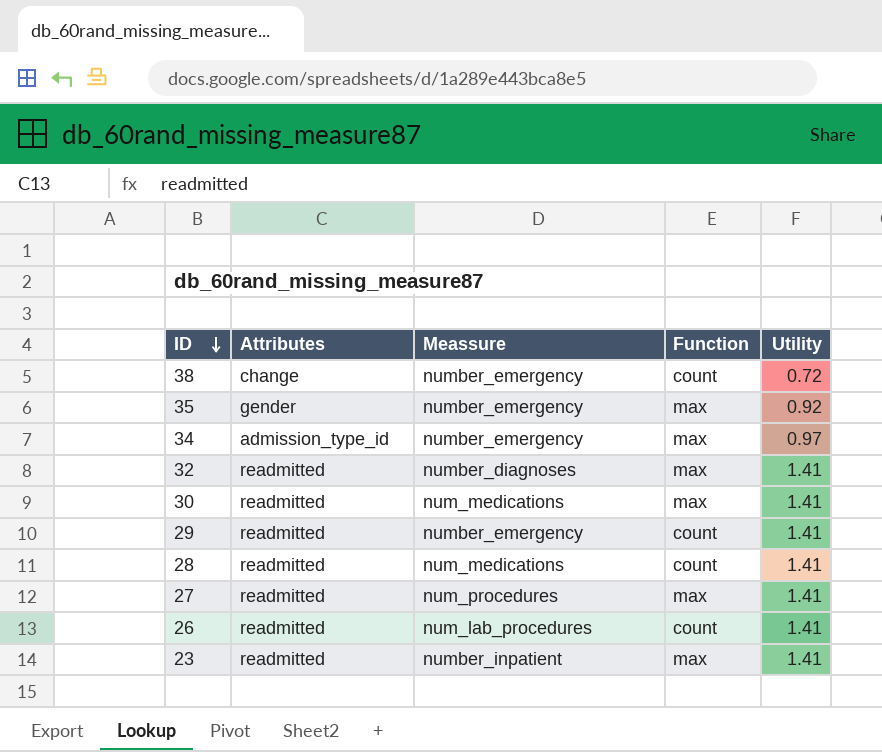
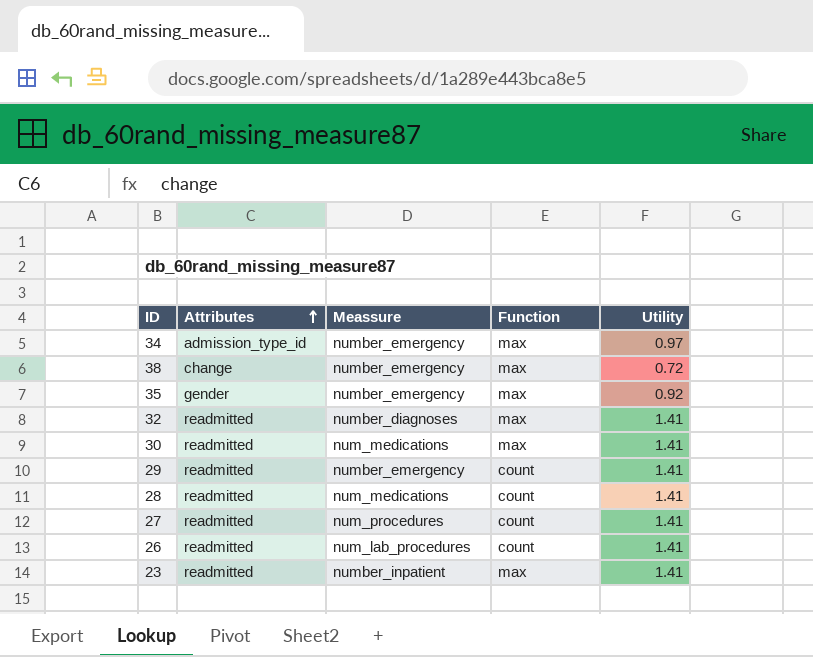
row order: ID descending -> Attributes ascending
38 | Function: count -> max
27 | Function: max -> count

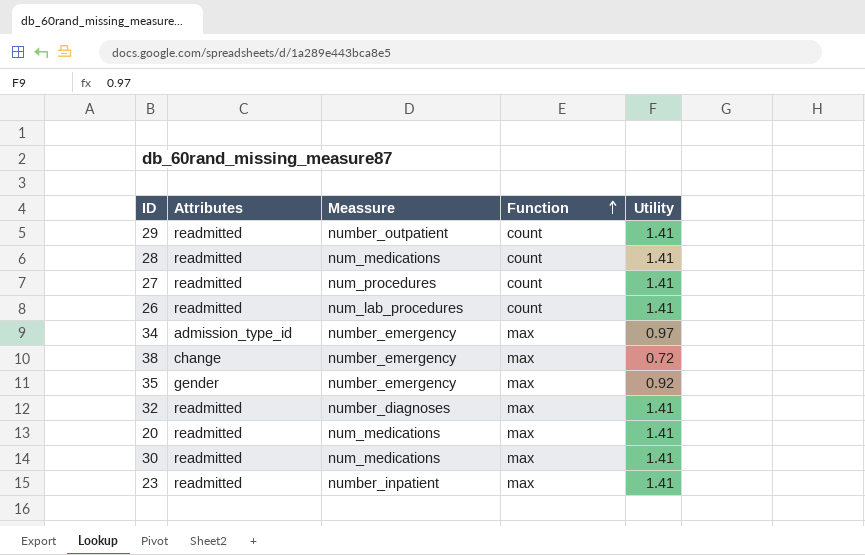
row order: Attributes ascending -> Function ascending
29 | Meassure: number_emergency -> number_outpatient
row 20: none -> readmitted | num_medications | max | 1.41

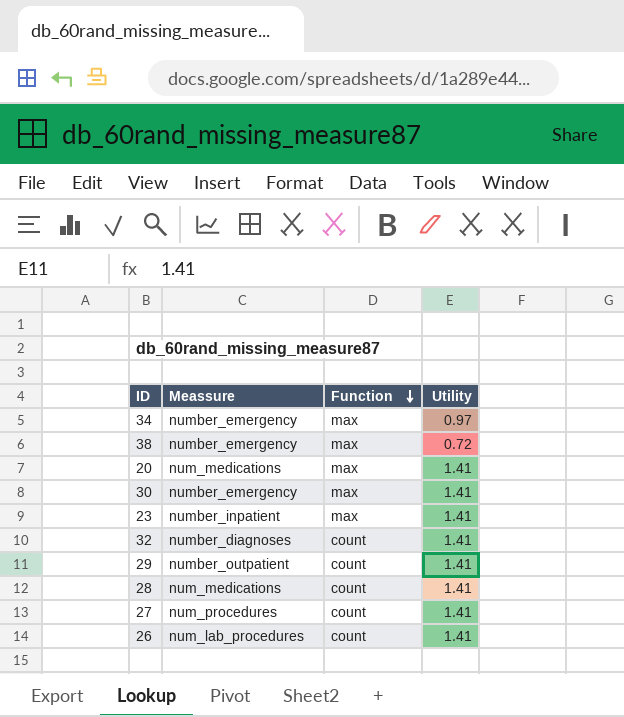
row order: Function ascending -> Function descending
column Attributes | position: 2 -> none
row 35: gender | number_emergency | max | 0.92 -> none
30 | Meassure: num_medications -> number_emergency
32 | Function: max -> count

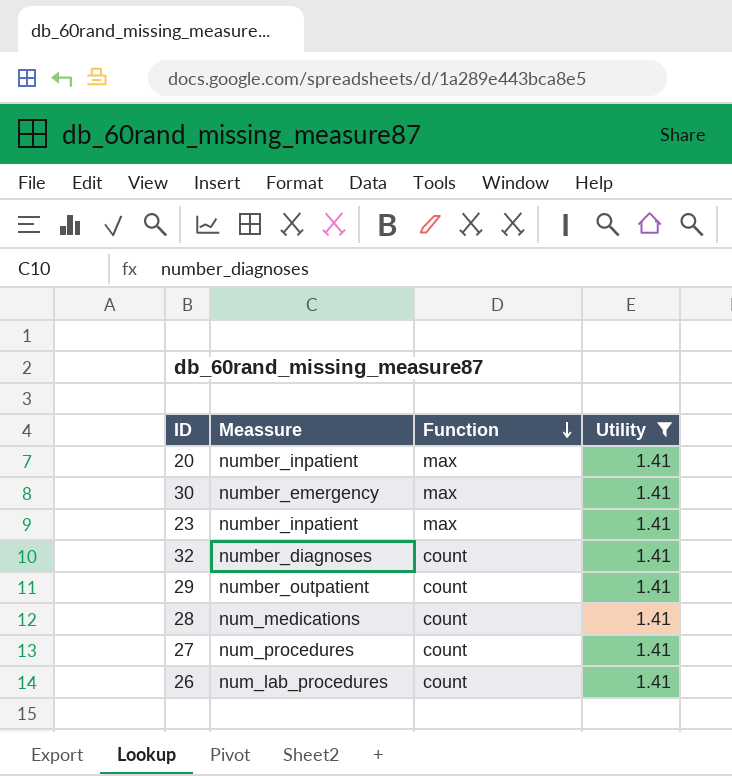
filter: none -> Utility = 1.41
20 | Meassure: num_medications -> number_inpatient

